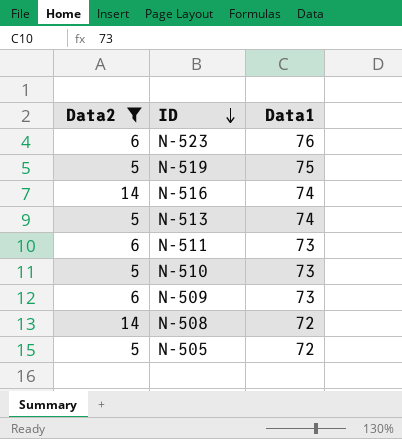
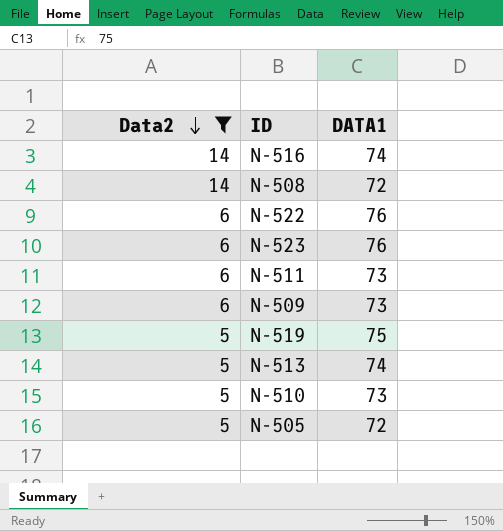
row order: ID descending -> Data2 descending
column name: Data1 -> DATA1
row N-522: none -> 6 | 76

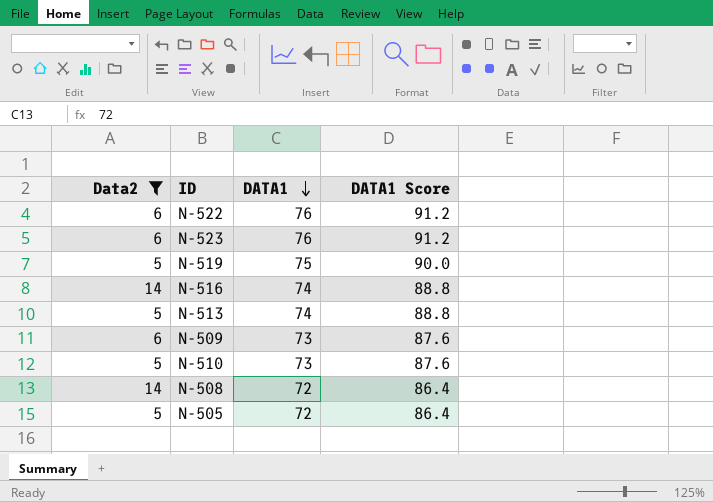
row order: Data2 descending -> DATA1 descending
column DATA1 Score | formula: none -> [DATA1] * 1.2
row N-511: 6 | 73 -> none

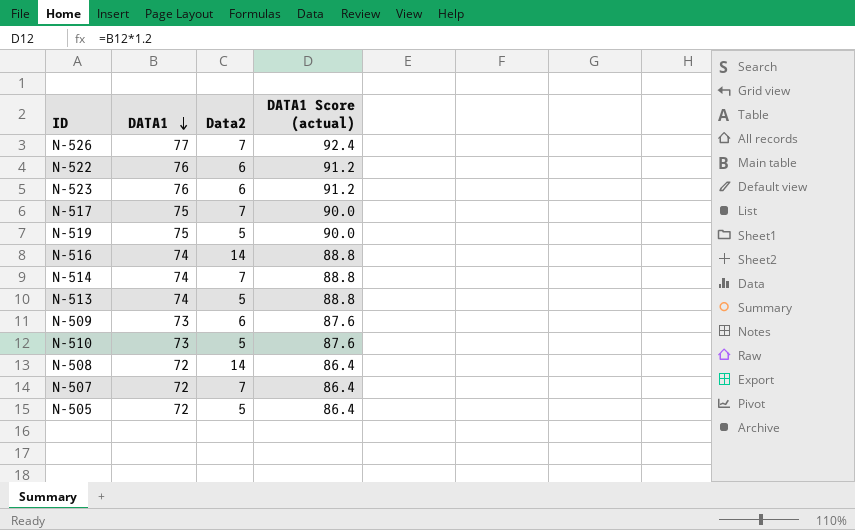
filter: Data2 != 7 -> none
column Data2 | position: 1 -> 3
column name: DATA1 Score -> DATA1 Score (actual)

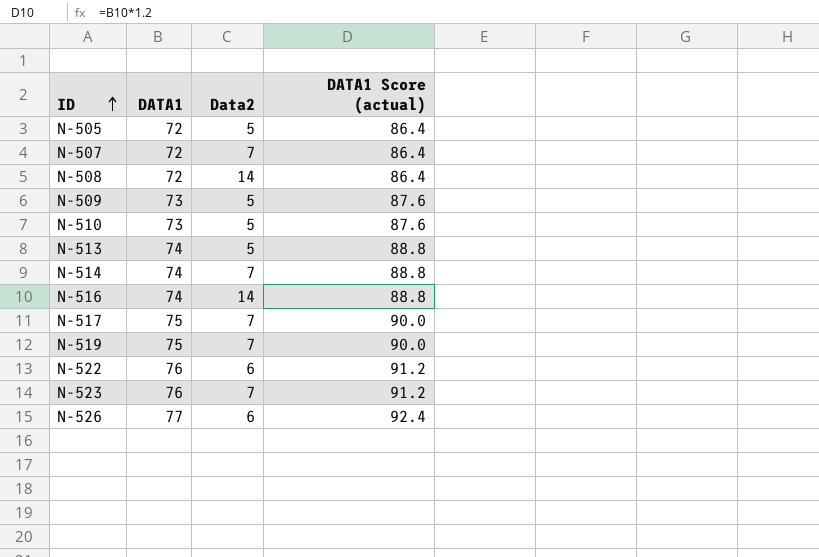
row order: DATA1 descending -> ID ascending
N-509 | Data2: 6 -> 5
N-519 | Data2: 5 -> 7
N-523 | Data2: 6 -> 7
N-526 | Data2: 7 -> 6

